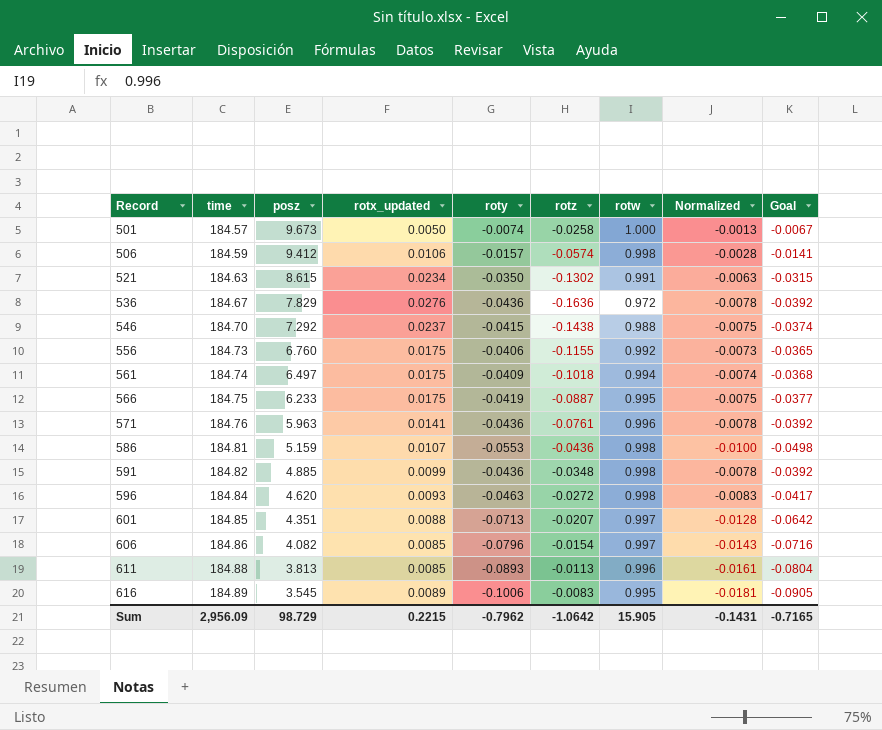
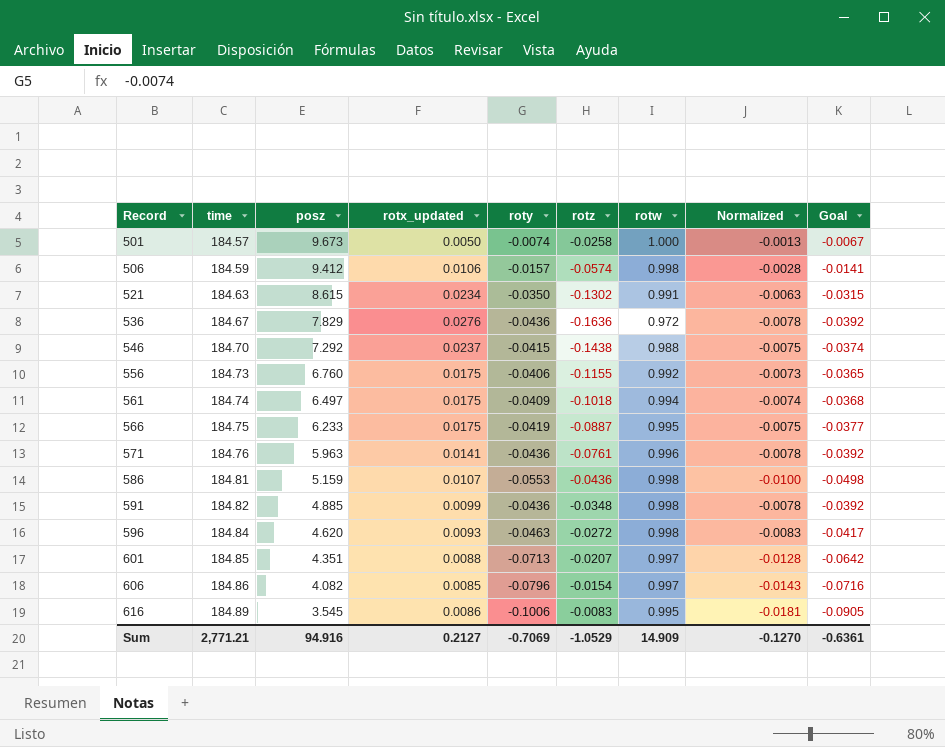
row 611: 184.88 | 3.813 | 0.0085 | -0.0893 | -0.0113 | 0.996 | -0.0161 | -0.0804 -> none
616 | rotx_updated: 0.0089 -> 0.0086
Sum | time: 2,956.09 -> 2,771.21
Sum | posz: 98.729 -> 94.916
Sum | rotx_updated: 0.2215 -> 0.2127
Sum | roty: -0.7962 -> -0.7069
Sum | rotz: -1.0642 -> -1.0529
Sum | rotw: 15.905 -> 14.909
Sum | Normalized: -0.1431 -> -0.1270
Sum | Goal: -0.7165 -> -0.6361

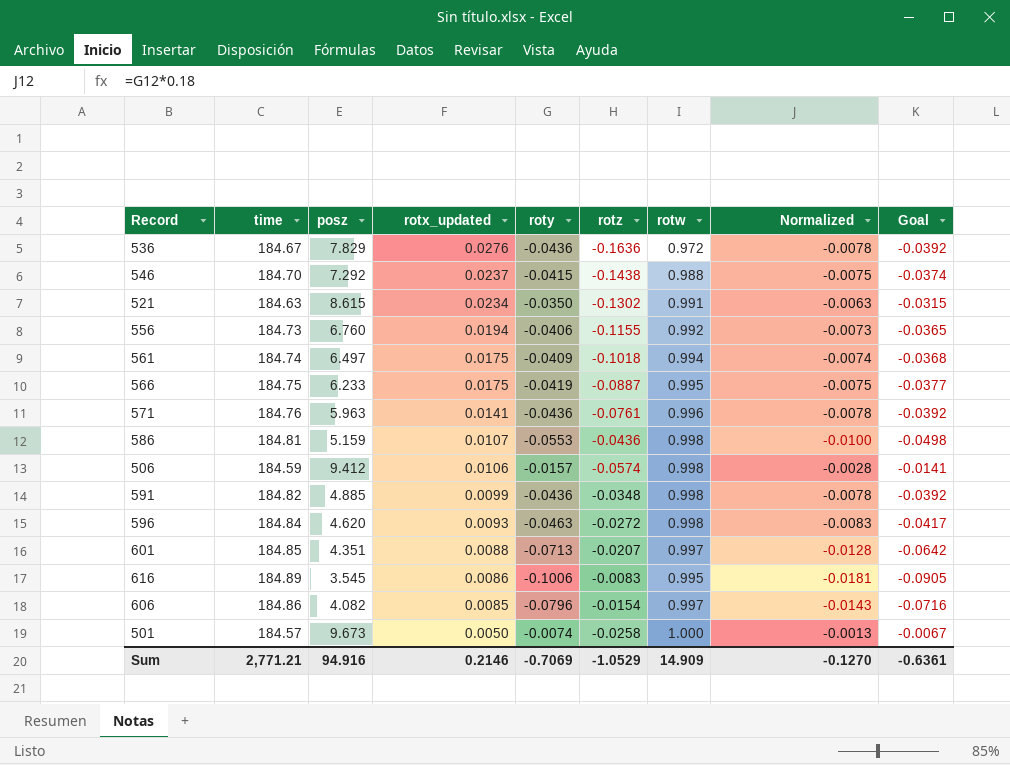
row order: Record ascending -> rotx_updated descending
556 | rotx_updated: 0.0175 -> 0.0194
Sum | rotx_updated: 0.2127 -> 0.2146

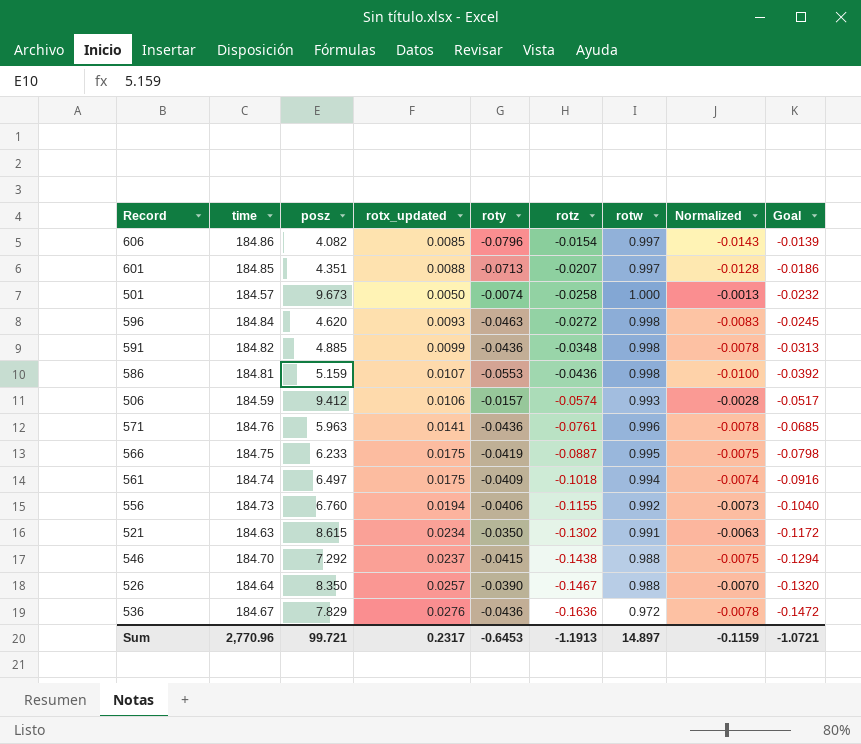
row order: rotx_updated descending -> rotz descending
column Goal | formula: [roty] * 0.9 -> [rotz] * 0.9
row 616: 184.89 | 3.545 | 0.0086 | -0.1006 | -0.0083 | 0.995 | -0.0181 | -0.0905 -> none
506 | rotw: 0.998 -> 0.993
row 526: none -> 184.64 | 8.350 | 0.0257 | -0.0390 | -0.1467 | 0.988 | -0.0070 | -0.1320
Sum | time: 2,771.21 -> 2,770.96
Sum | posz: 94.916 -> 99.721
Sum | rotx_updated: 0.2146 -> 0.2317
Sum | roty: -0.7069 -> -0.6453
Sum | rotz: -1.0529 -> -1.1913
Sum | rotw: 14.909 -> 14.897
Sum | Normalized: -0.1270 -> -0.1159
Sum | Goal: -0.6361 -> -1.0721

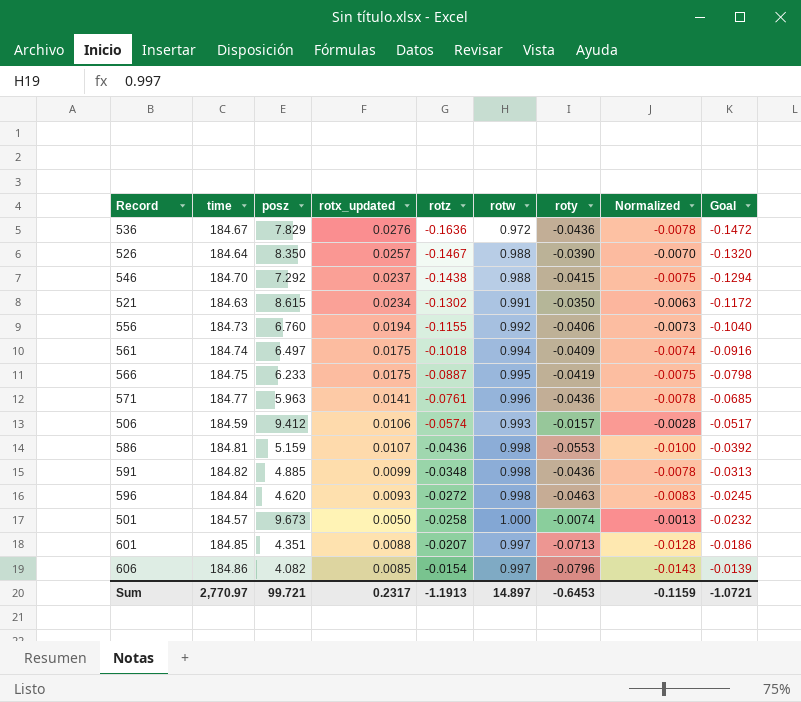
row order: rotz descending -> rotz ascending
column roty | position: 5 -> 7
571 | time: 184.76 -> 184.77
Sum | time: 2,770.96 -> 2,770.97

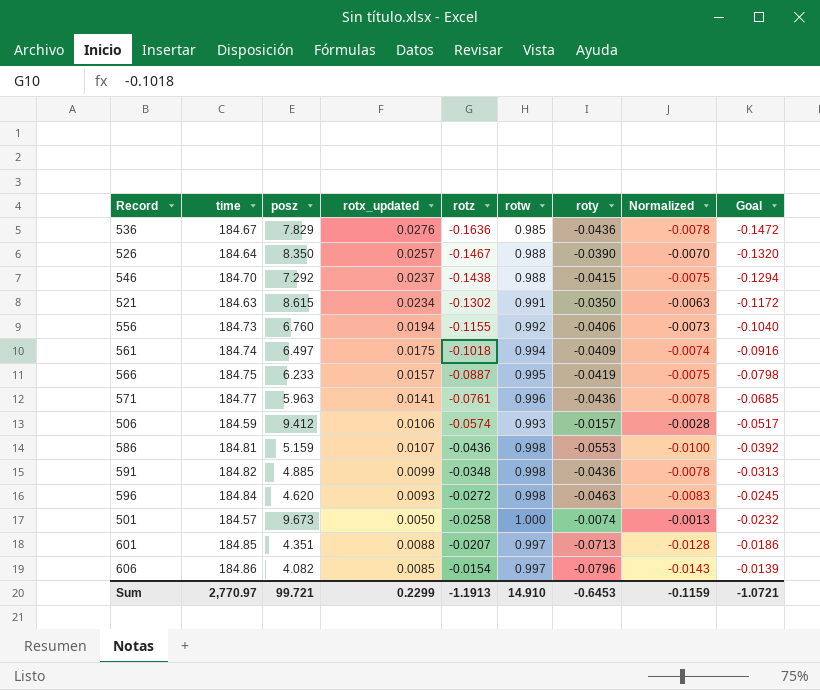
536 | rotw: 0.972 -> 0.985
566 | rotx_updated: 0.0175 -> 0.0157
Sum | rotx_updated: 0.2317 -> 0.2299
Sum | rotw: 14.897 -> 14.910

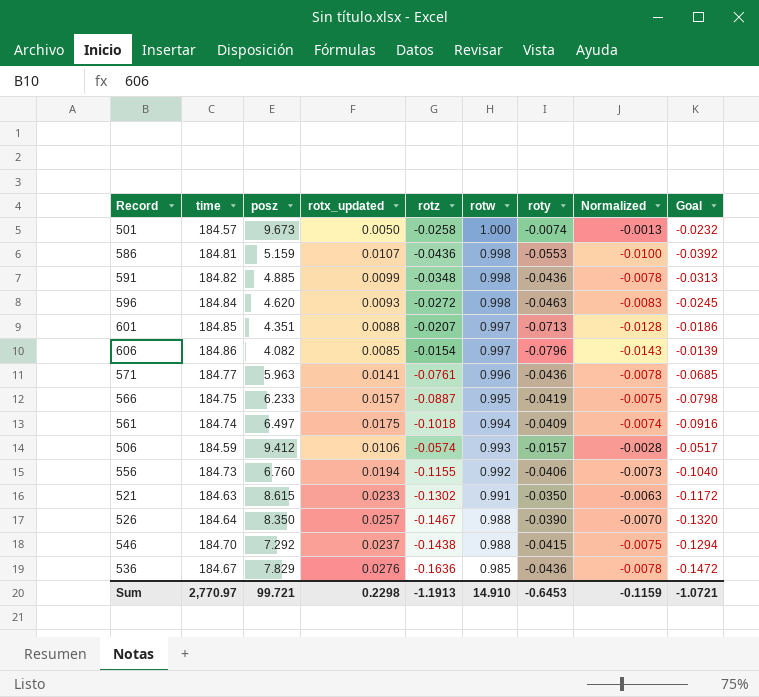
row order: rotz ascending -> rotw descending
521 | rotx_updated: 0.0234 -> 0.0233
Sum | rotx_updated: 0.2299 -> 0.2298

